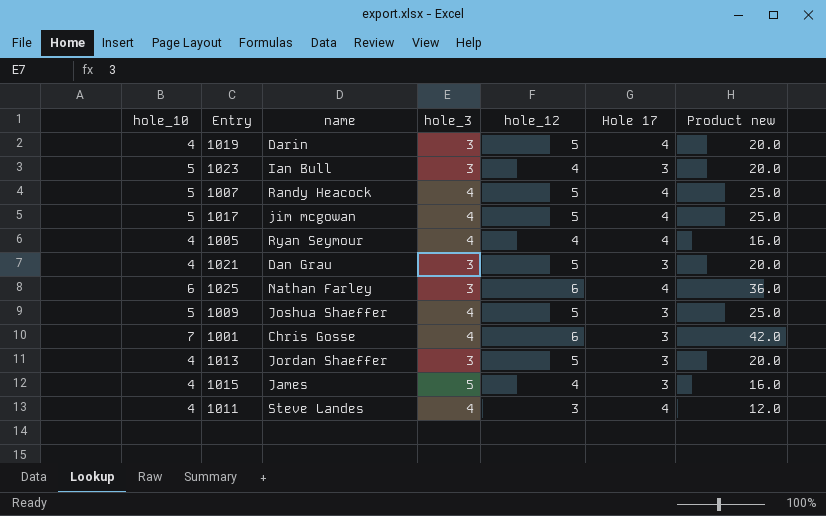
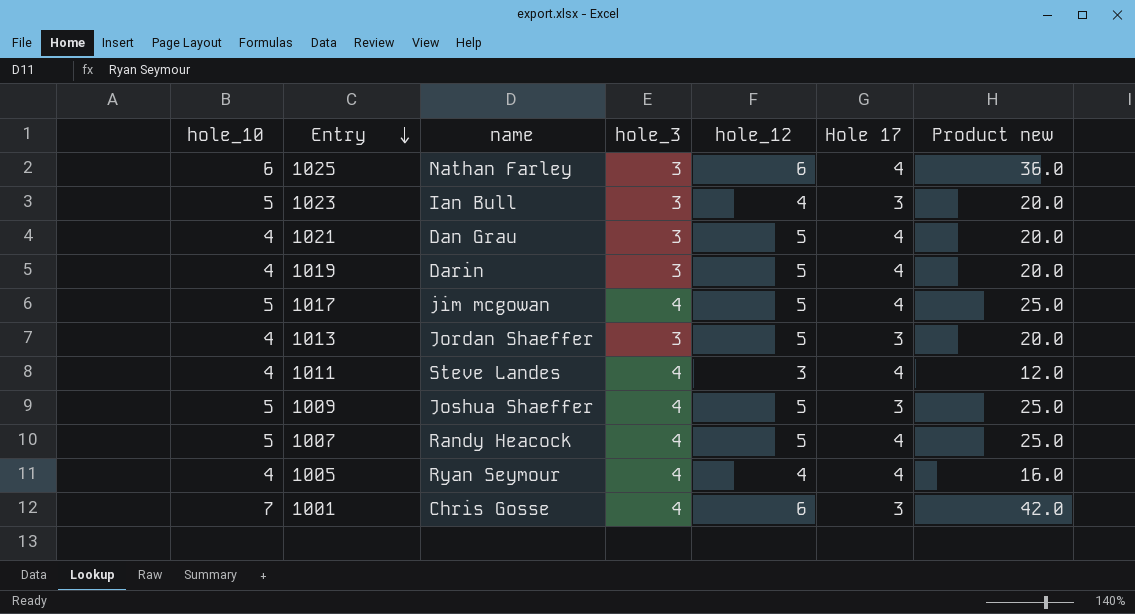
row order: none -> Entry descending
row 1015: 4 | James | 5 | 4 | 3 | 16.0 -> none
1021 | Hole 17: 3 -> 4

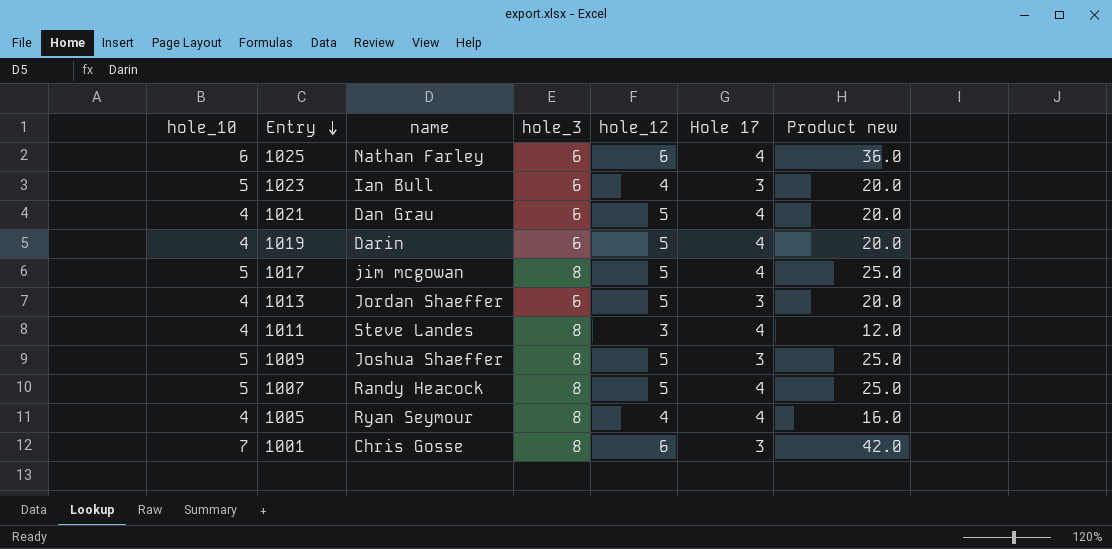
1025 | hole_3: 3 -> 6
1023 | hole_3: 3 -> 6
1021 | hole_3: 3 -> 6
1019 | hole_3: 3 -> 6
1017 | hole_3: 4 -> 8
1013 | hole_3: 3 -> 6
1011 | hole_3: 4 -> 8
1009 | hole_3: 4 -> 8
1007 | hole_3: 4 -> 8
1005 | hole_3: 4 -> 8
1001 | hole_3: 4 -> 8

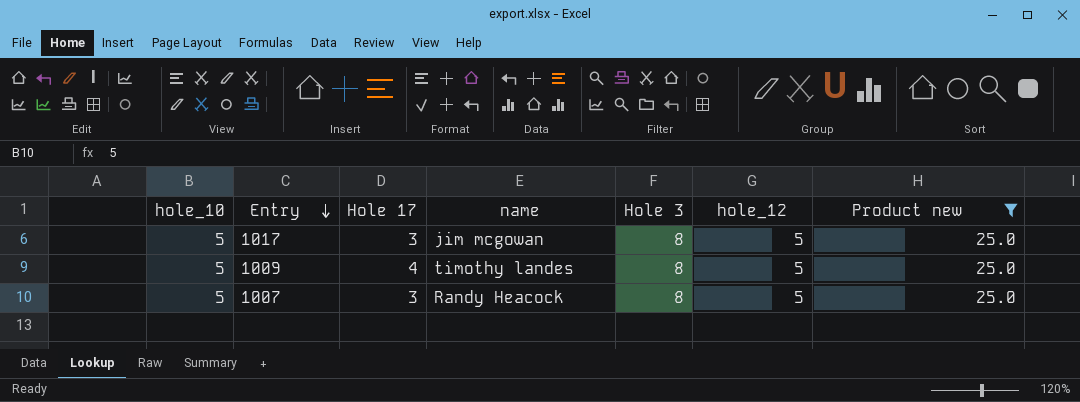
filter: none -> Product new = 25.0
column Hole 17 | position: 6 -> 3
column name: hole_3 -> Hole 3
1017 | Hole 17: 4 -> 3
1009 | Hole 17: 3 -> 4
1009 | name: Joshua Shaeffer -> timothy landes
1007 | Hole 17: 4 -> 3

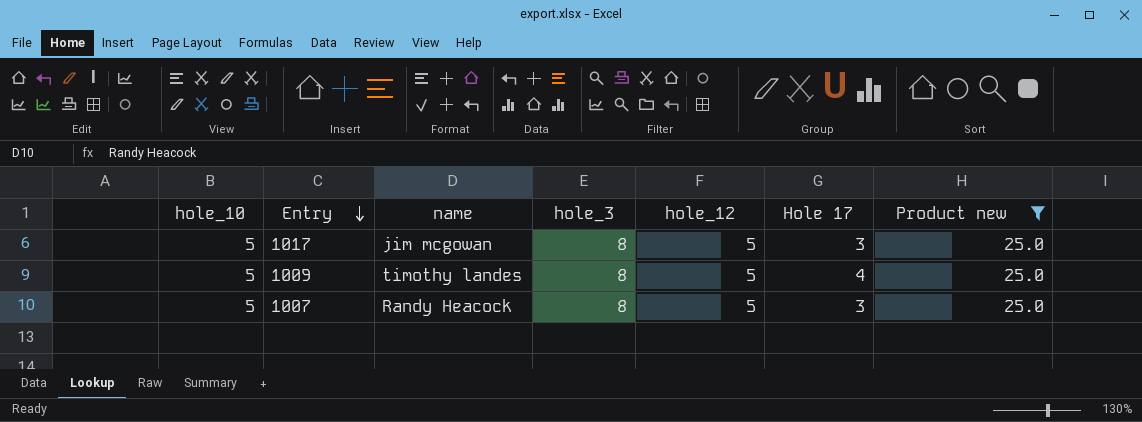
column name: Hole 3 -> hole_3
column Hole 17 | position: 3 -> 6

